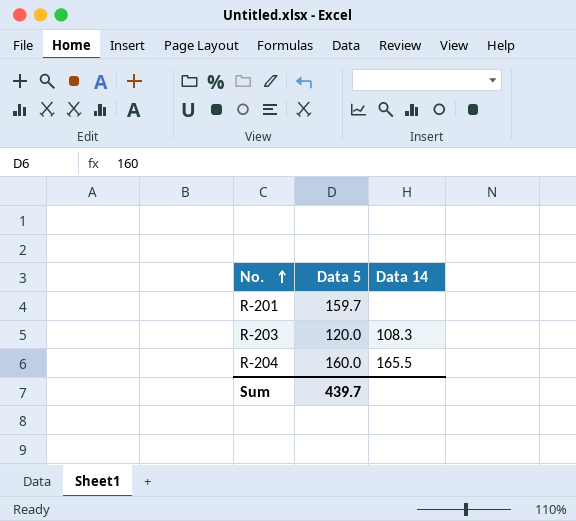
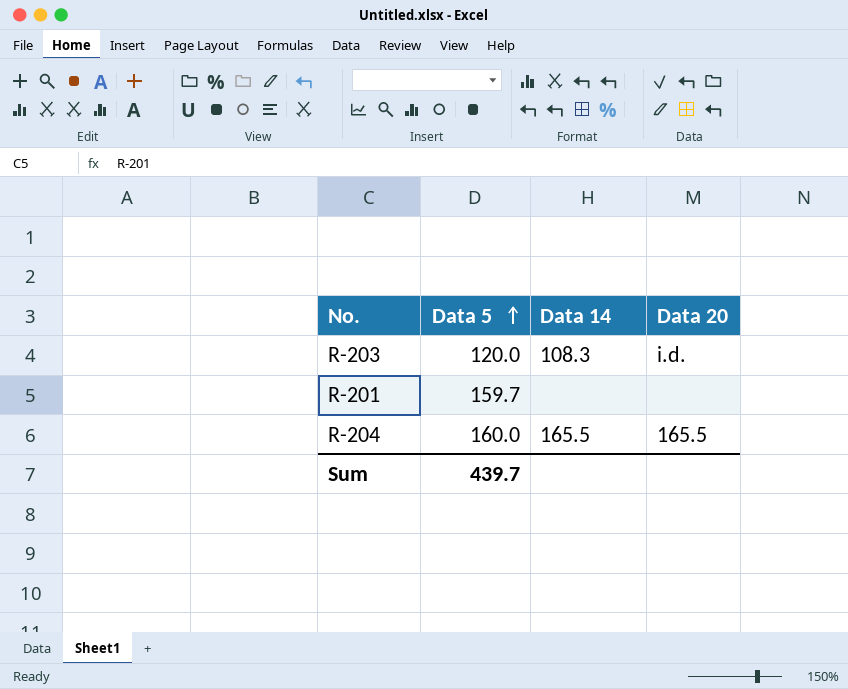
row order: No. ascending -> Data 5 ascending
column Data 20 | position: none -> 4

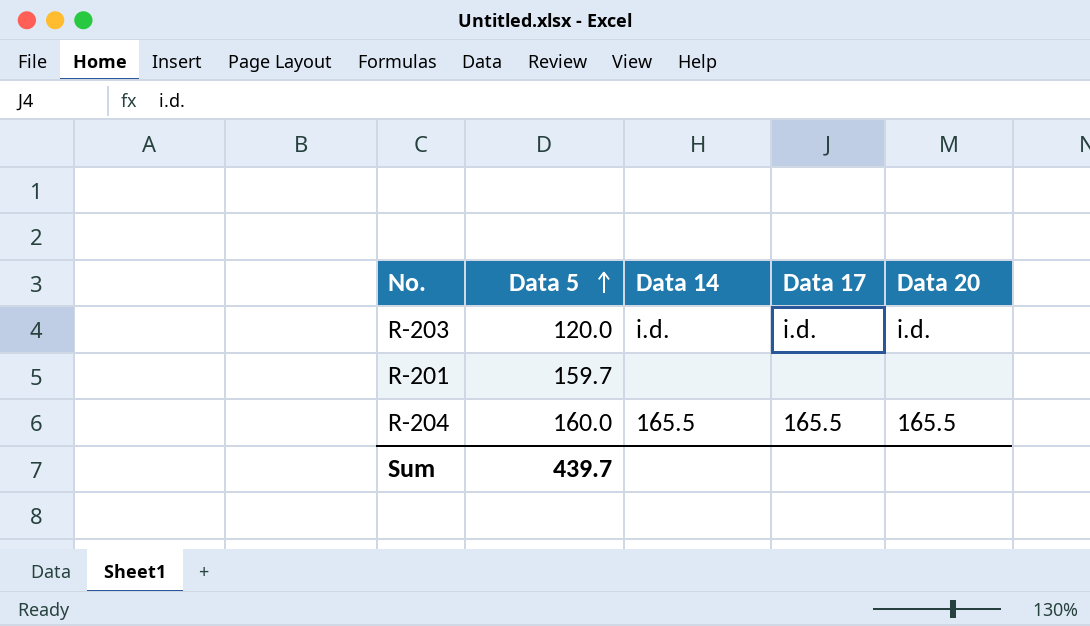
column Data 17 | position: none -> 4
R-203 | Data 14: 108.3 -> i.d.

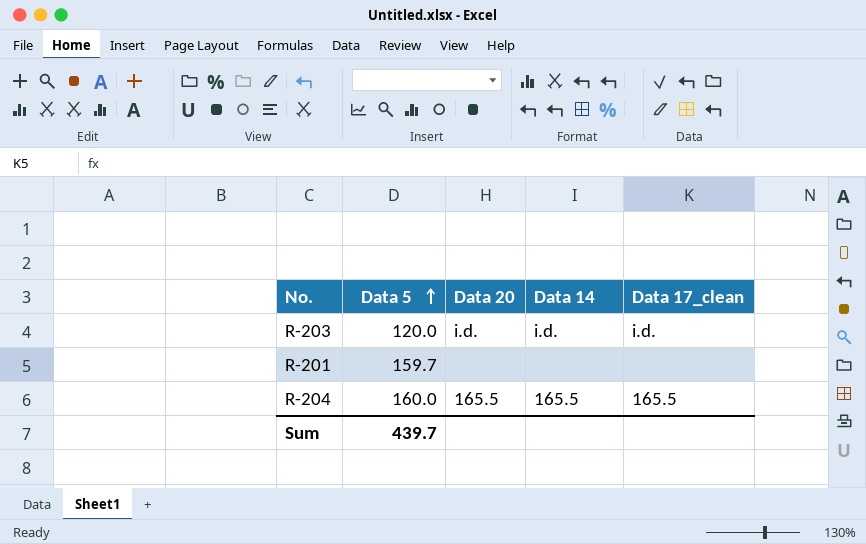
column Data 20 | position: 5 -> 3
column name: Data 17 -> Data 17_clean

